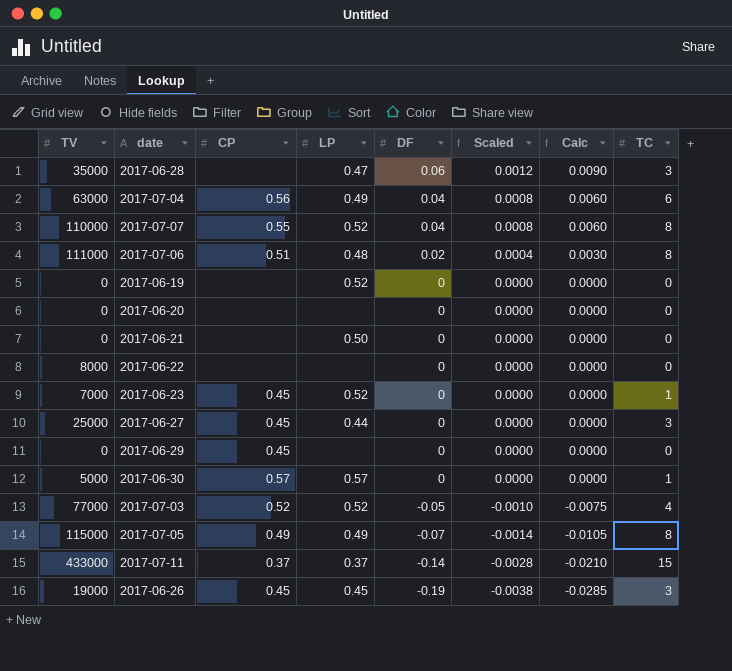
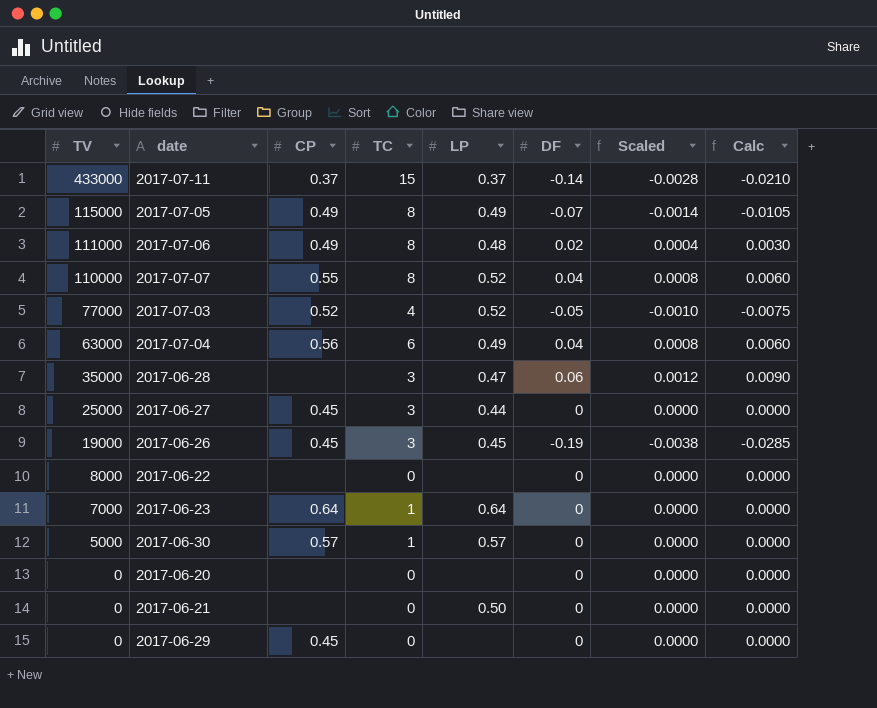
row order: DF descending -> TV descending
column TC | position: 8 -> 4
row 2017-06-19: 0 | none | 0.52 | 0 | 0.0000 | 0.0000 | 0 -> none
2017-07-06 | CP: 0.51 -> 0.49
2017-06-23 | CP: 0.45 -> 0.64
2017-06-23 | LP: 0.52 -> 0.64

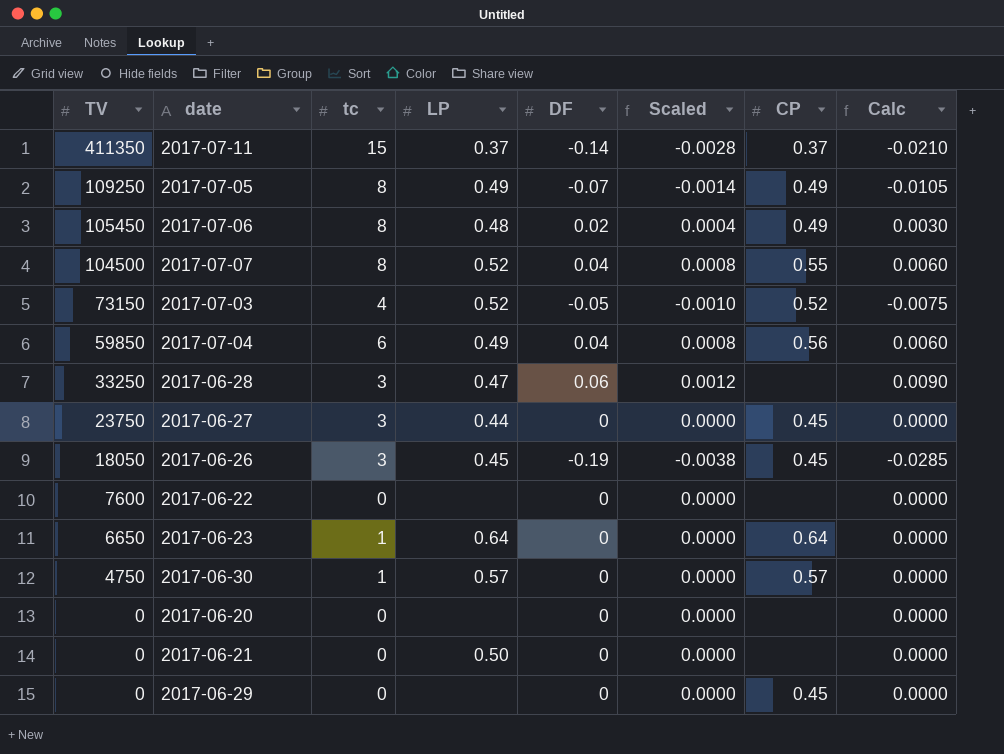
column name: TC -> tc
column CP | position: 3 -> 7
2017-07-11 | TV: 433000 -> 411350
2017-07-05 | TV: 115000 -> 109250
2017-07-06 | TV: 111000 -> 105450
2017-07-07 | TV: 110000 -> 104500
2017-07-03 | TV: 77000 -> 73150
2017-07-04 | TV: 63000 -> 59850
2017-06-28 | TV: 35000 -> 33250
2017-06-27 | TV: 25000 -> 23750
2017-06-26 | TV: 19000 -> 18050
2017-06-22 | TV: 8000 -> 7600
2017-06-23 | TV: 7000 -> 6650
2017-06-30 | TV: 5000 -> 4750

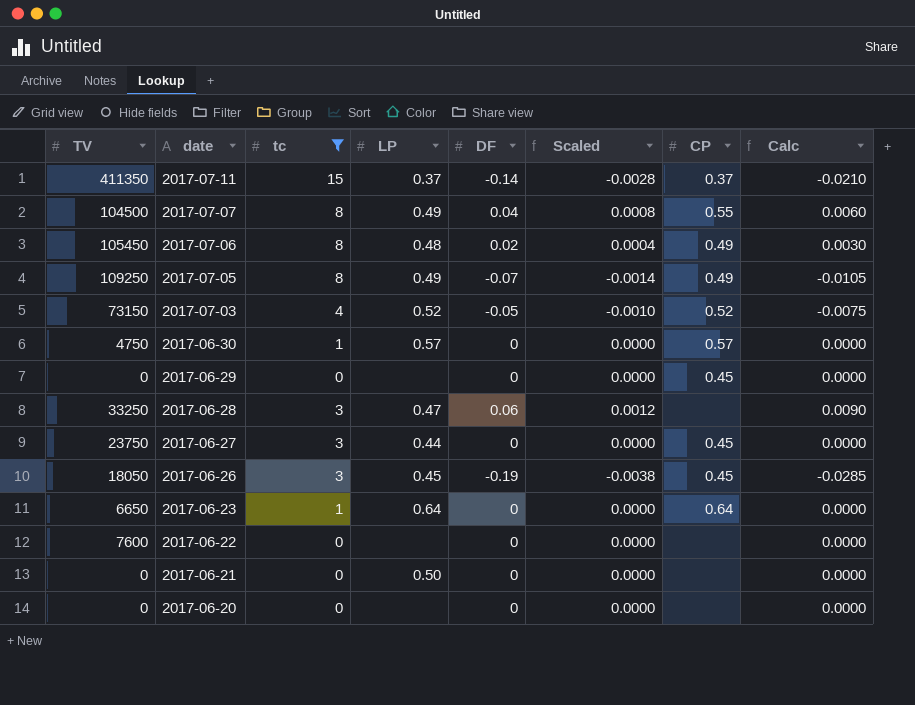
filter: none -> tc != 6
row order: TV descending -> date descending
2017-07-07 | LP: 0.52 -> 0.49

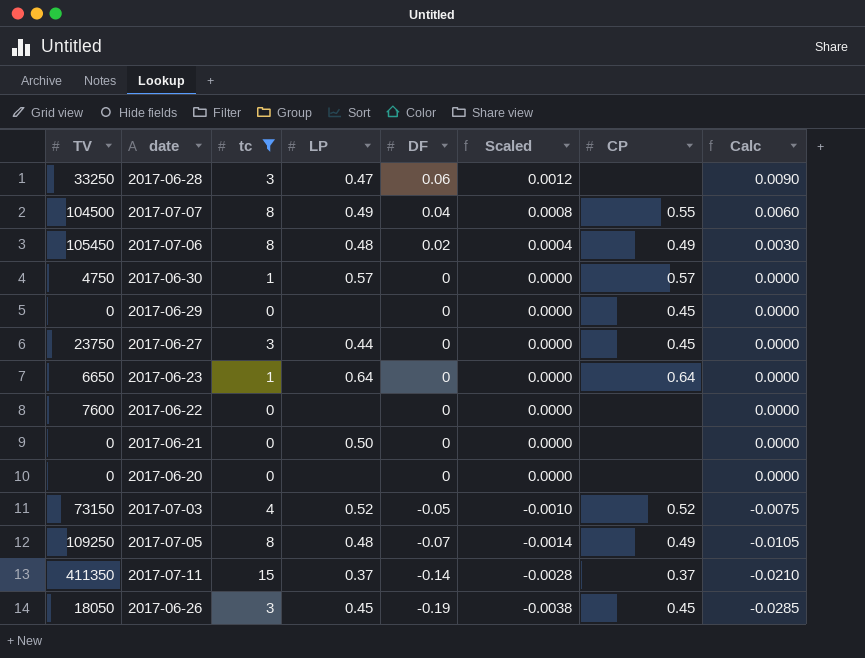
row order: date descending -> DF descending
2017-07-05 | LP: 0.49 -> 0.48

